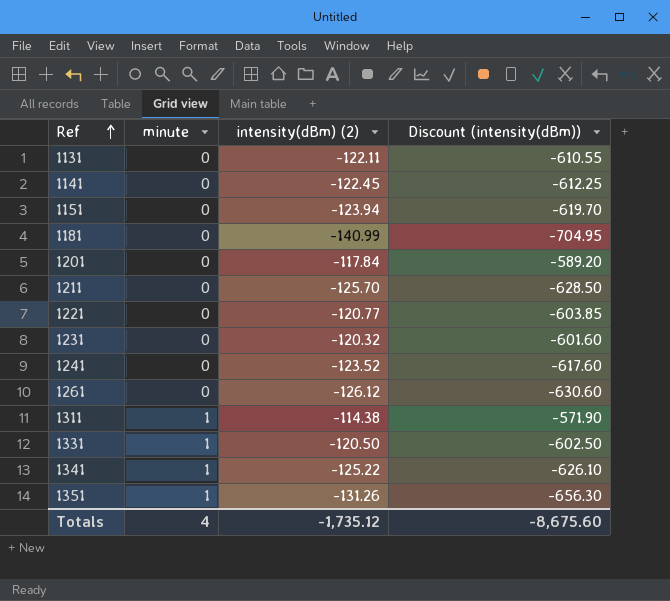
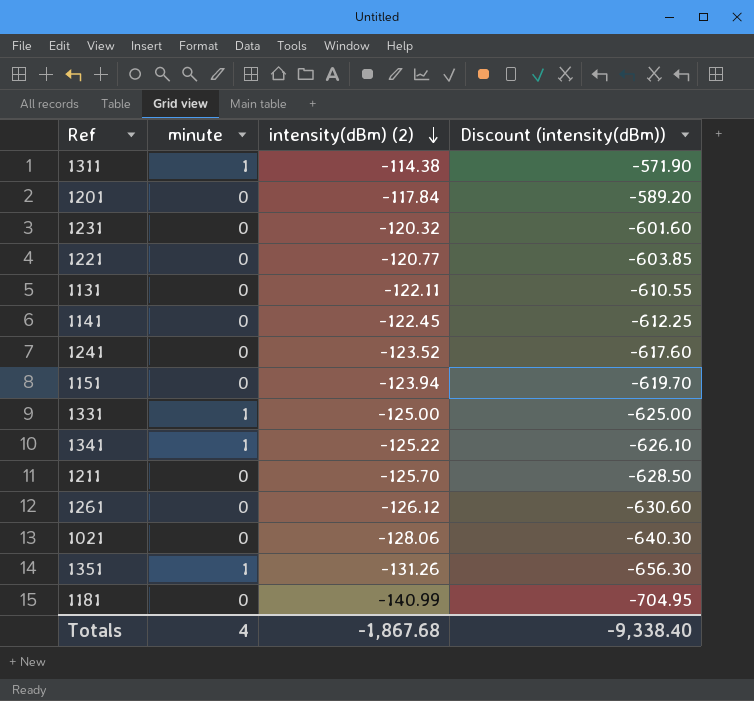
row order: Ref ascending -> intensity(dBm) (2) descending
1331 | intensity(dBm) (2): -120.50 -> -125.00
1331 | Discount (intensity(dBm)): -602.50 -> -625.00
row 1021: none -> 0 | -128.06 | -640.30
Totals | intensity(dBm) (2): -1,735.12 -> -1,867.68
Totals | Discount (intensity(dBm)): -8,675.60 -> -9,338.40

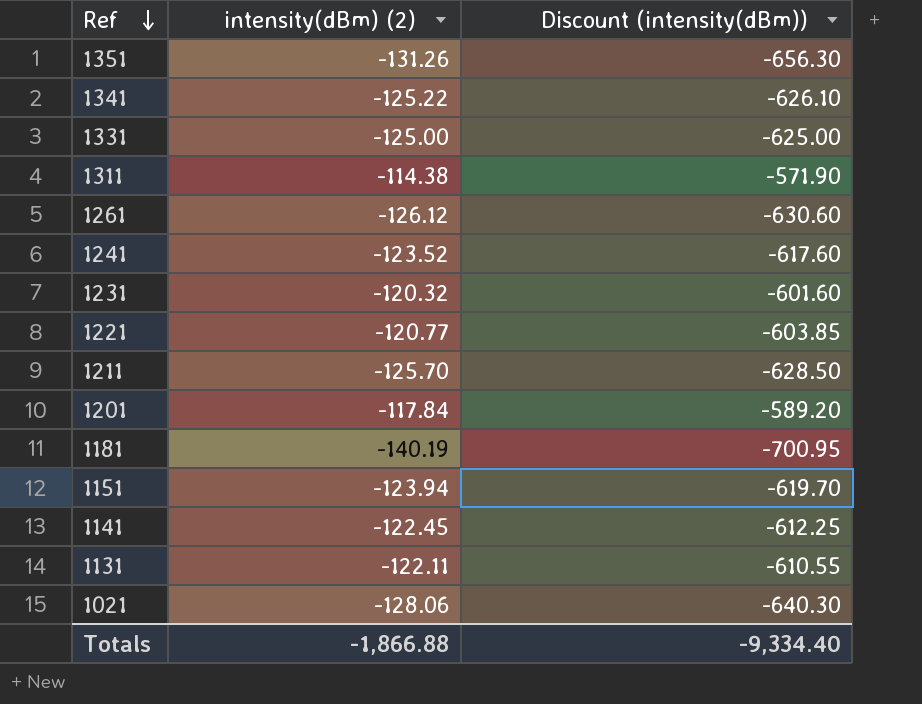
row order: intensity(dBm) (2) descending -> Ref descending
column minute | position: 2 -> none
1181 | intensity(dBm) (2): -140.99 -> -140.19
1181 | Discount (intensity(dBm)): -704.95 -> -700.95
Totals | intensity(dBm) (2): -1,867.68 -> -1,866.88
Totals | Discount (intensity(dBm)): -9,338.40 -> -9,334.40

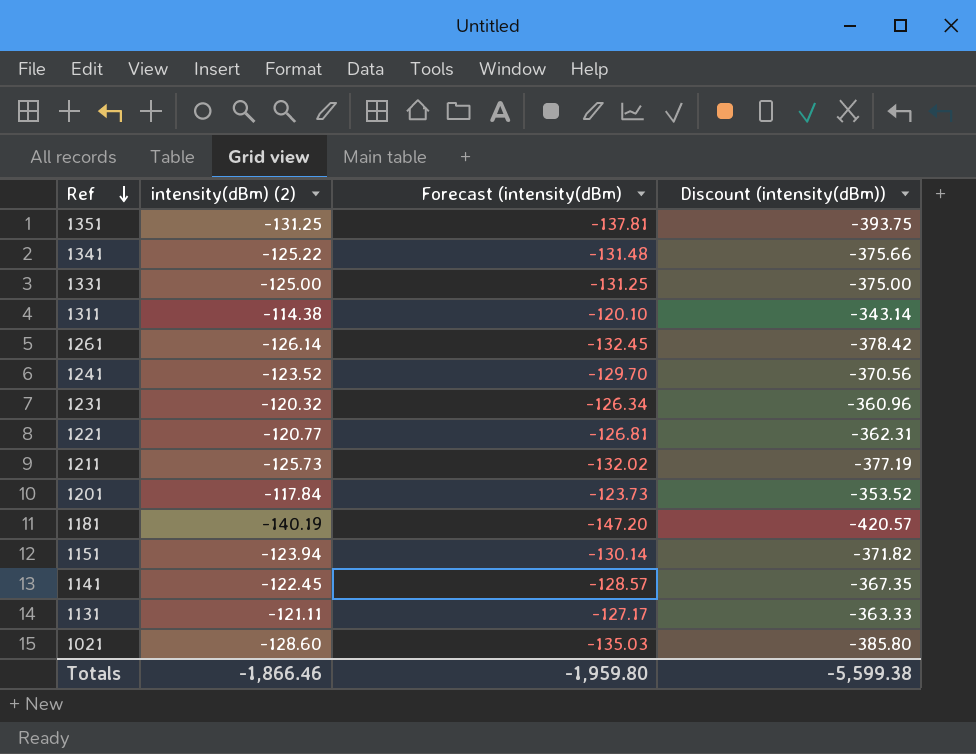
column Forecast (intensity(dBm) | formula: none -> [intensity(dBm) (2)] * 1.05
column Discount (intensity(dBm)) | formula: [intensity(dBm) (2)] * 5 -> [intensity(dBm) (2)] * 3
1351 | intensity(dBm) (2): -131.26 -> -131.25
1261 | intensity(dBm) (2): -126.12 -> -126.14
1211 | intensity(dBm) (2): -125.70 -> -125.73
1131 | intensity(dBm) (2): -122.11 -> -121.11
1021 | intensity(dBm) (2): -128.06 -> -128.60
Totals | intensity(dBm) (2): -1,866.88 -> -1,866.46
Totals | Discount (intensity(dBm)): -9,334.40 -> -5,599.38

